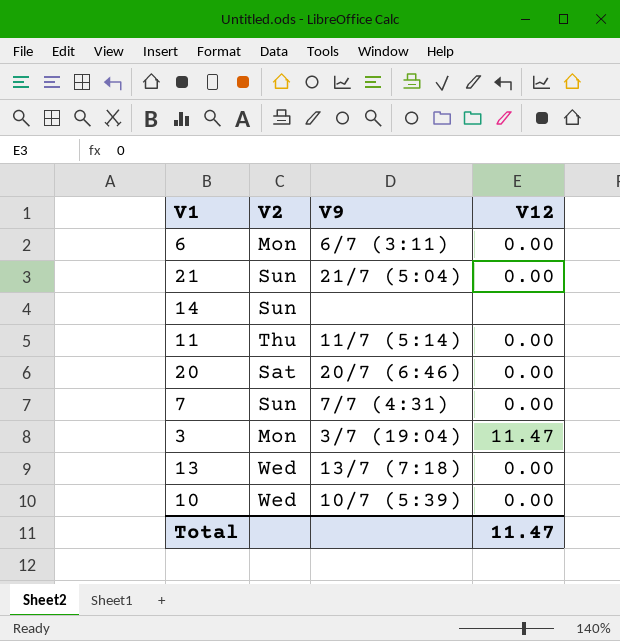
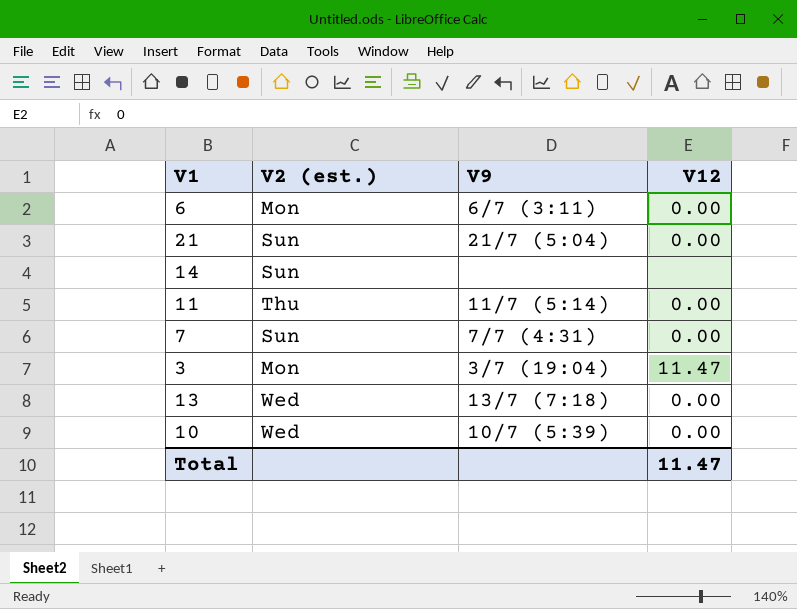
column name: V2 -> V2 (est.)
row 20: Sat | 20/7 (6:46) | 0.00 -> none

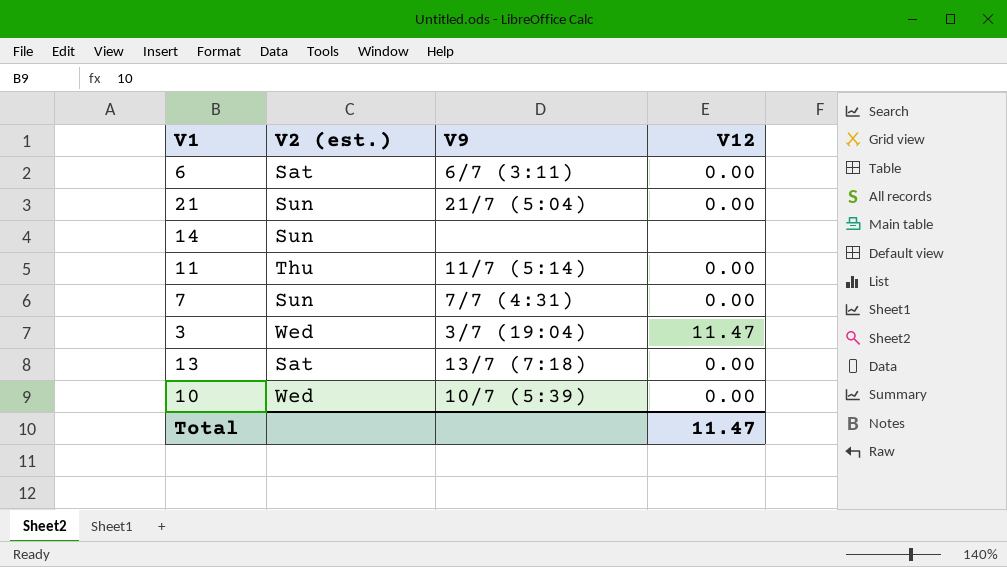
6 | V2 (est.): Mon -> Sat
3 | V2 (est.): Mon -> Wed
13 | V2 (est.): Wed -> Sat

